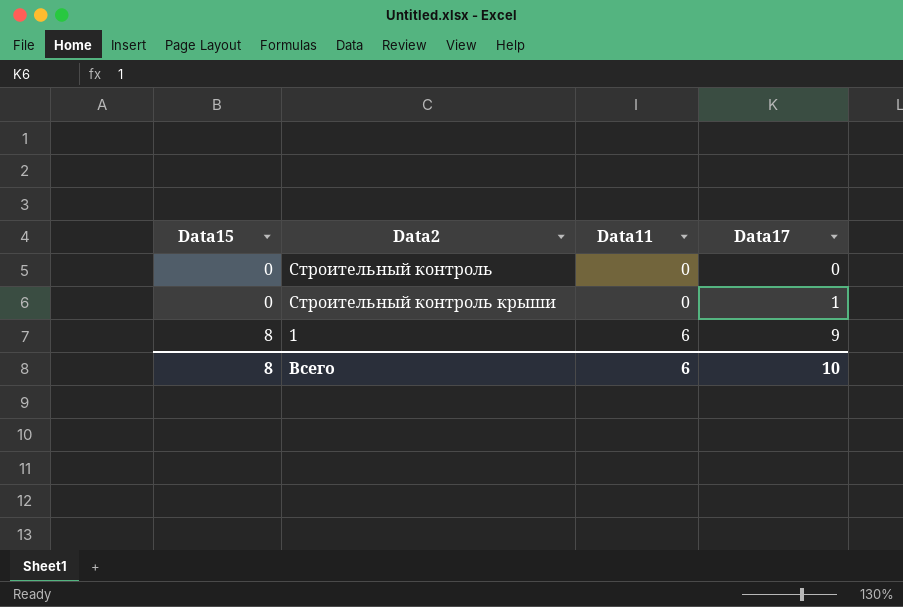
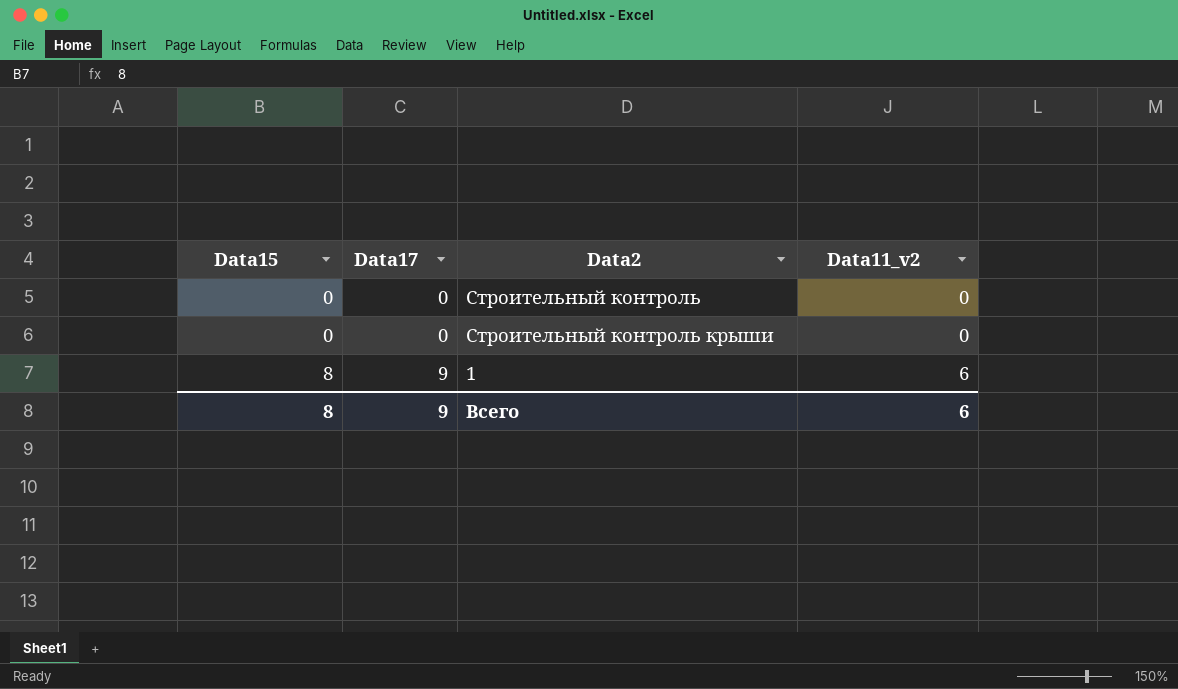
column Data17 | position: 4 -> 2
column name: Data11 -> Data11_v2
Строительный контроль крыши | Data17: 1 -> 0
Всего | Data17: 10 -> 9

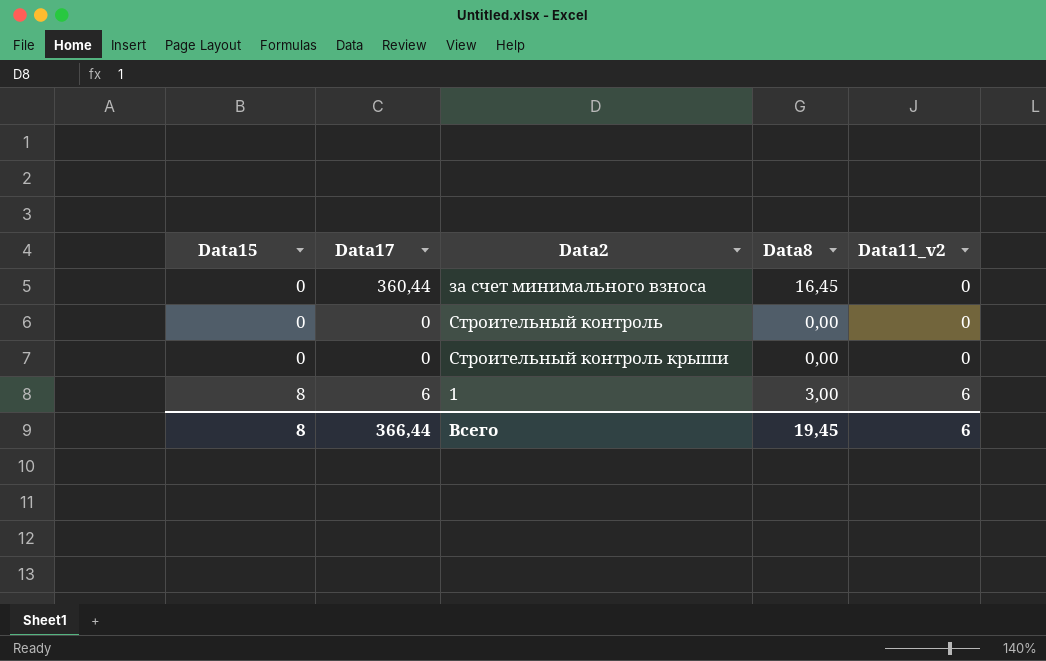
column Data8 | position: none -> 4
row за счет минимального взноса: none -> 0 | 360,44 | 16,45 | 0
1 | Data17: 9 -> 6
Всего | Data17: 9 -> 366,44

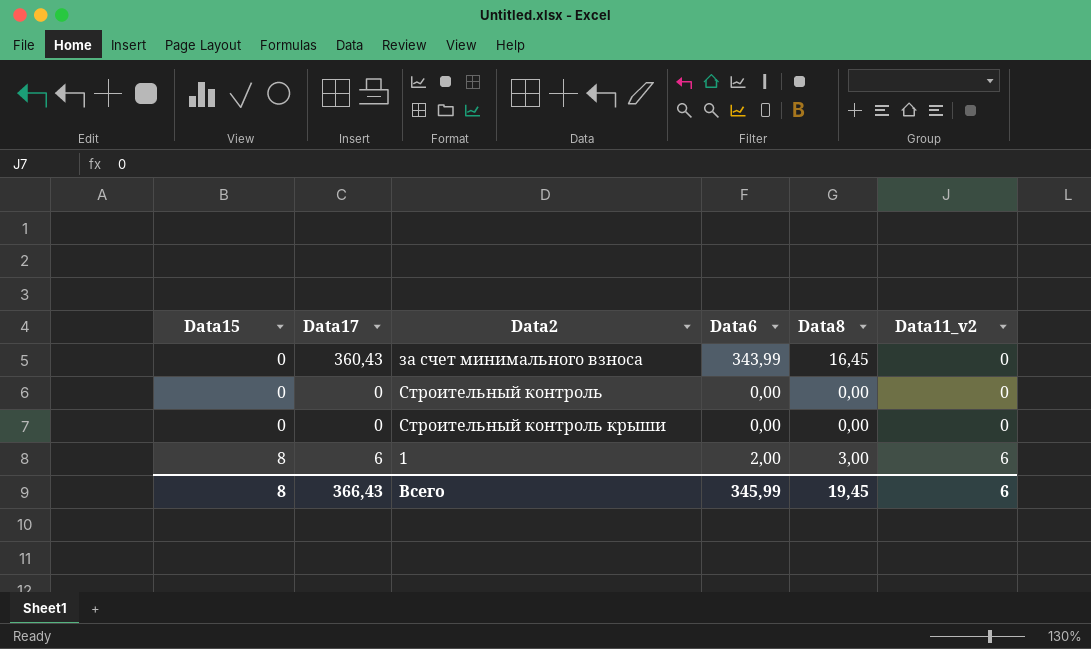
column Data6 | position: none -> 4
за счет минимального взноса | Data17: 360,44 -> 360,43
Всего | Data17: 366,44 -> 366,43

